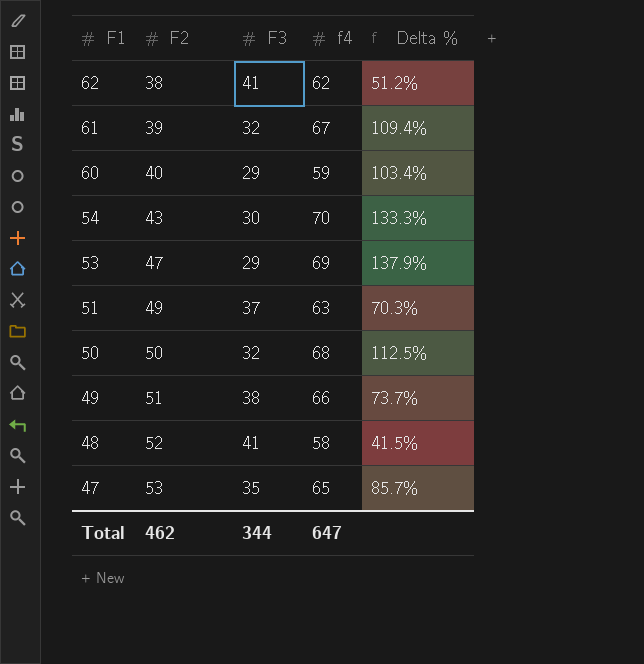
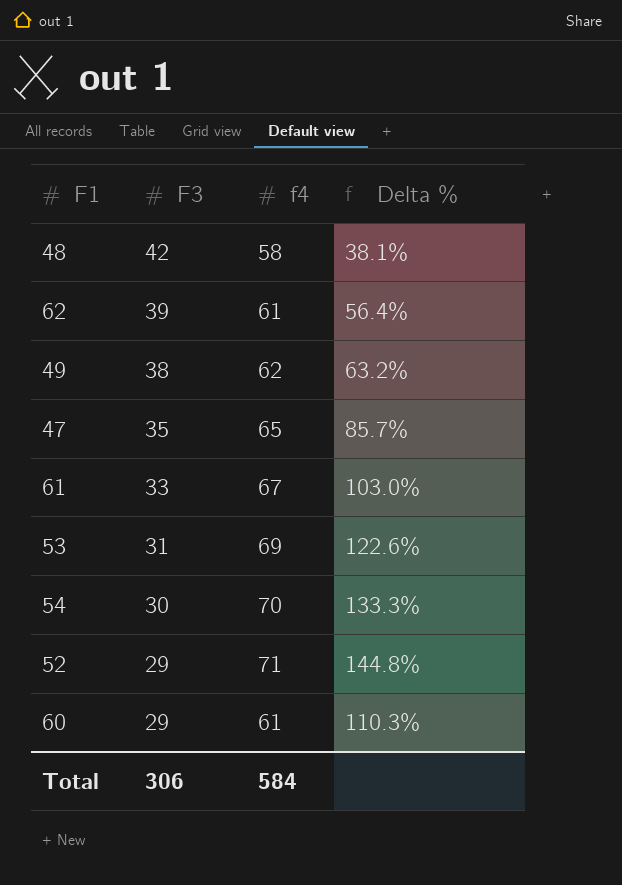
row order: F1 descending -> F3 descending
column F2 | position: 2 -> none
row 51: 49 | 37 | 63 | 70.3% -> none
row 50: 50 | 32 | 68 | 112.5% -> none
48 | F3: 41 -> 42
48 | Delta %: 41.5% -> 38.1%
62 | F3: 41 -> 39
62 | f4: 62 -> 61
62 | Delta %: 51.2% -> 56.4%
49 | f4: 66 -> 62
49 | Delta %: 73.7% -> 63.2%
61 | F3: 32 -> 33
61 | Delta %: 109.4% -> 103.0%
53 | F3: 29 -> 31
53 | Delta %: 137.9% -> 122.6%
row 52: none -> 29 | 71 | 144.8%
60 | f4: 59 -> 61
60 | Delta %: 103.4% -> 110.3%
Total | F3: 344 -> 306
Total | f4: 647 -> 584

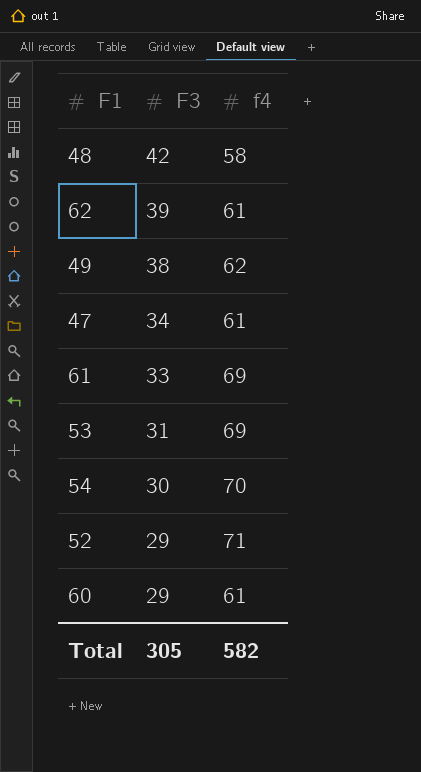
column Delta % | formula: ([f4] - [F3]) / [F3] -> none
47 | F3: 35 -> 34
47 | f4: 65 -> 61
61 | f4: 67 -> 69
Total | F3: 306 -> 305
Total | f4: 584 -> 582

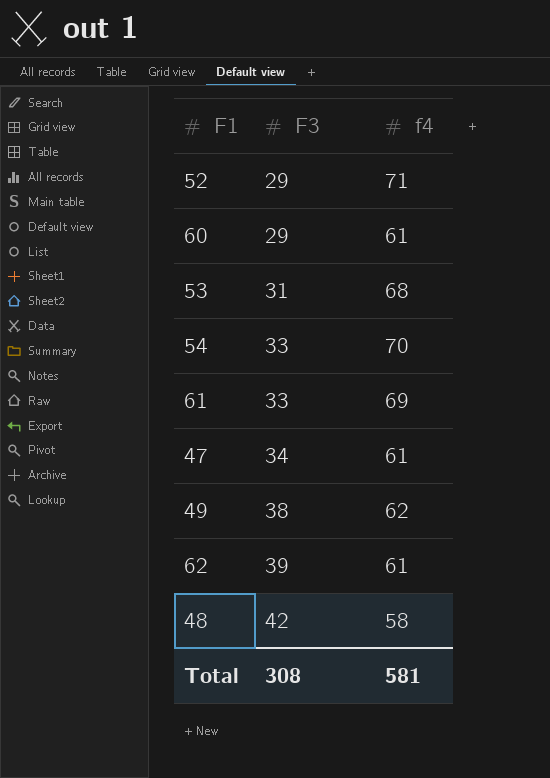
row order: F3 descending -> F3 ascending
53 | f4: 69 -> 68
54 | F3: 30 -> 33
Total | F3: 305 -> 308
Total | f4: 582 -> 581

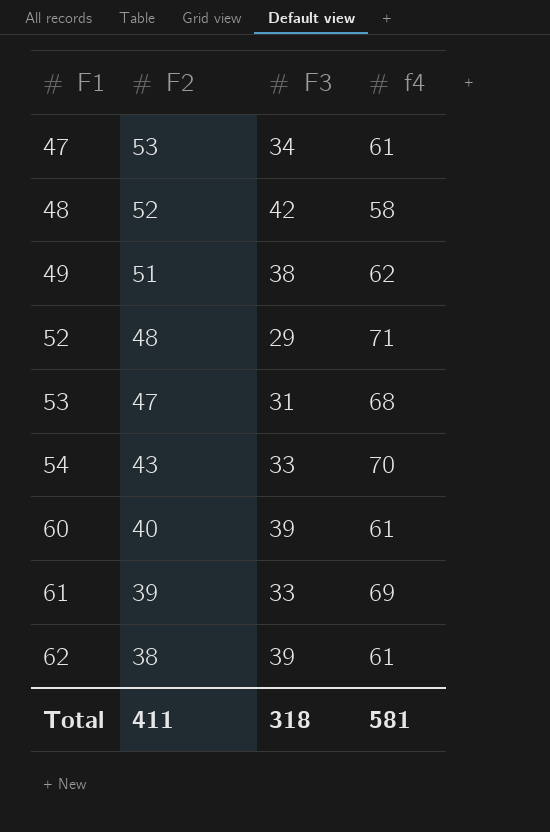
row order: F3 ascending -> F1 ascending
column F2 | position: none -> 2
60 | F3: 29 -> 39
Total | F3: 308 -> 318

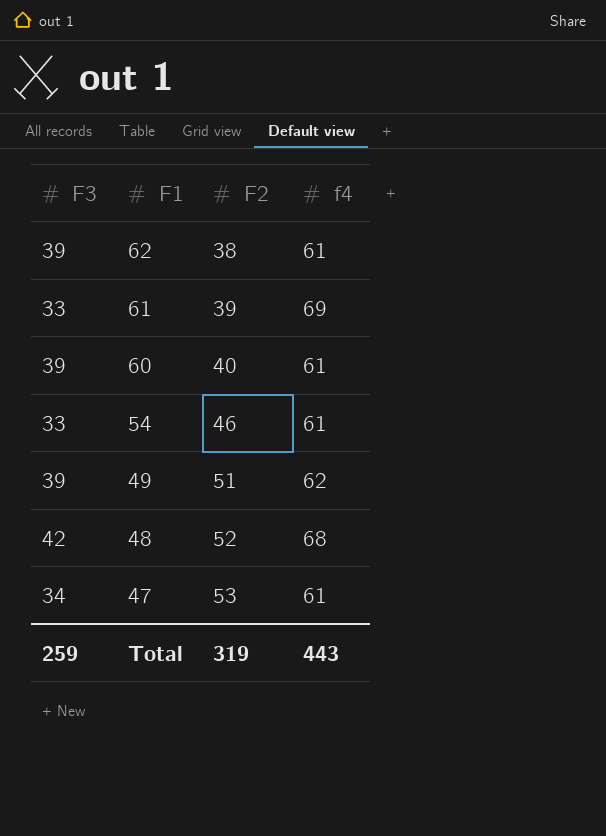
row order: F1 ascending -> F1 descending
column F3 | position: 3 -> 1
row 52: 48 | 29 | 71 -> none
row 53: 47 | 31 | 68 -> none
54 | F2: 43 -> 46
54 | f4: 70 -> 61
49 | F3: 38 -> 39
48 | f4: 58 -> 68
Total | F3: 318 -> 259
Total | F2: 411 -> 319
Total | f4: 581 -> 443

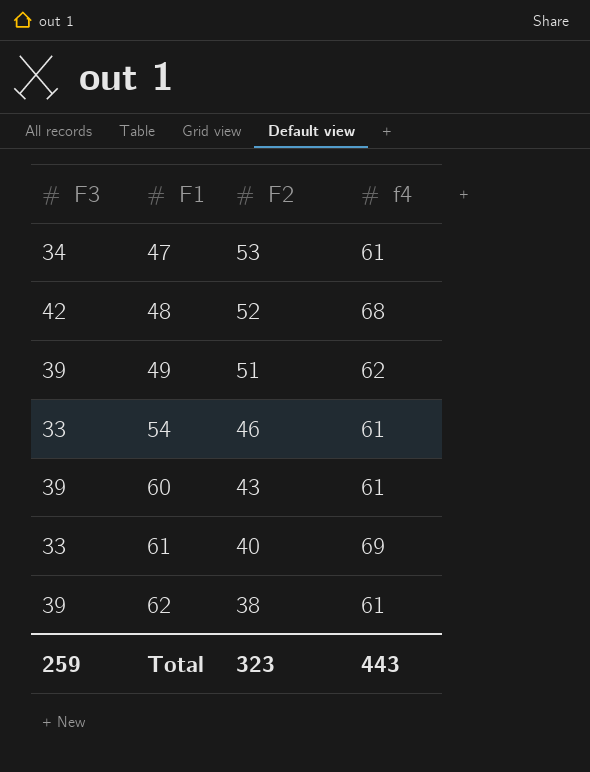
row order: F1 descending -> F1 ascending
60 | F2: 40 -> 43
61 | F2: 39 -> 40
Total | F2: 319 -> 323

